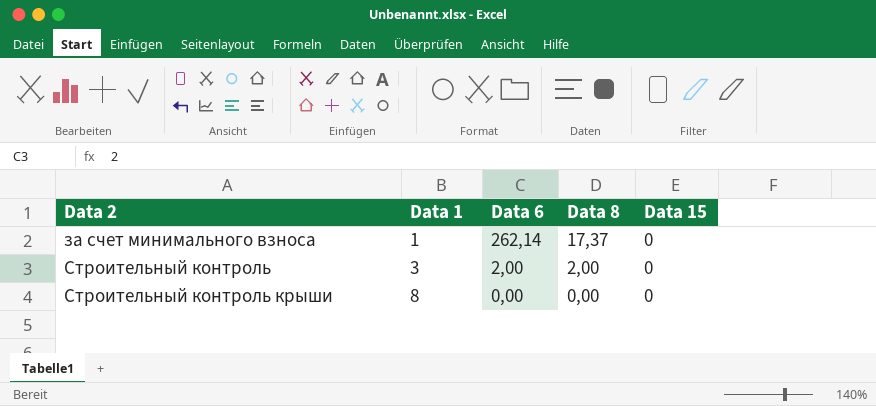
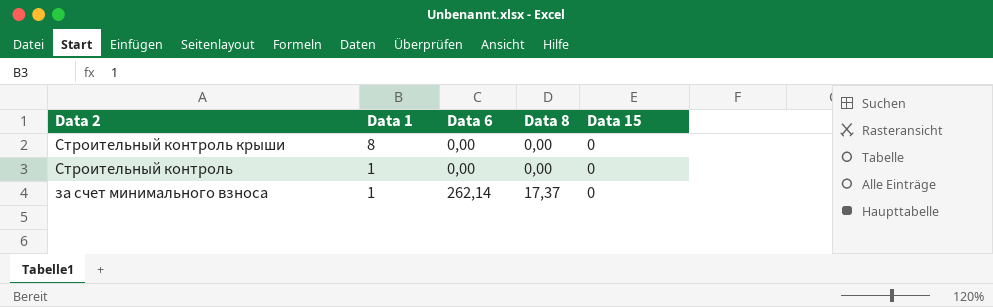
row order: Data 2 ascending -> Data 2 descending
Строительный контроль | Data 1: 3 -> 1
Строительный контроль | Data 6: 2,00 -> 0,00
Строительный контроль | Data 8: 2,00 -> 0,00

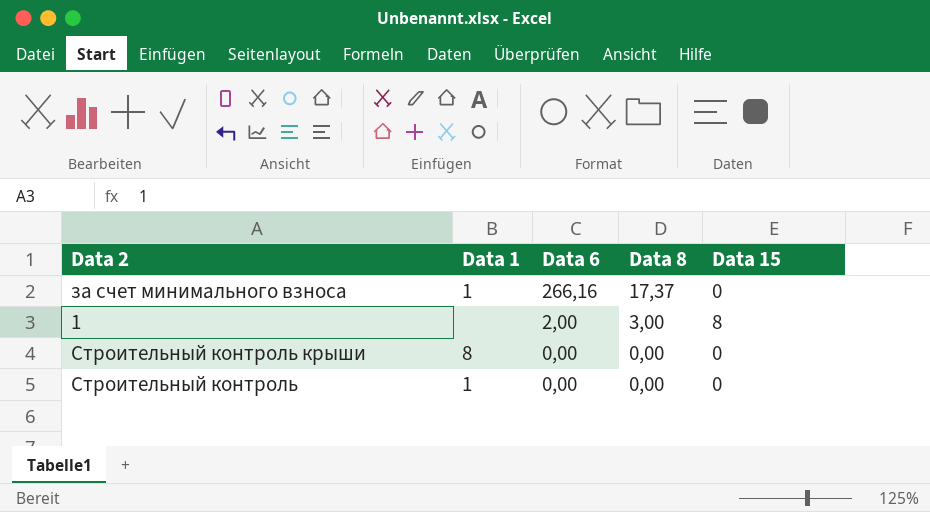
row order: Data 2 descending -> Data 6 descending
за счет минимального взноса | Data 6: 262,14 -> 266,16
row 1: none -> none | 2,00 | 3,00 | 8

